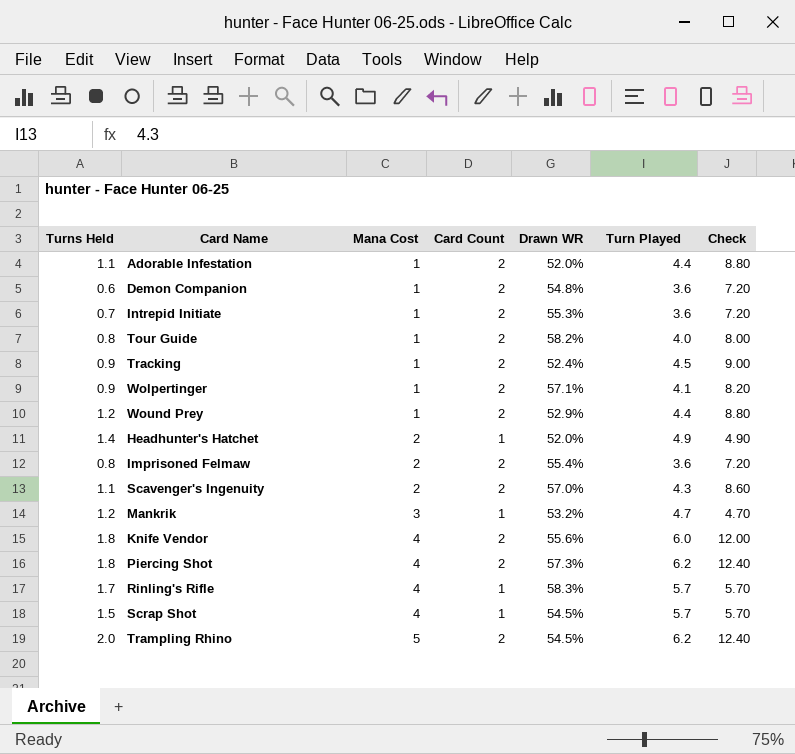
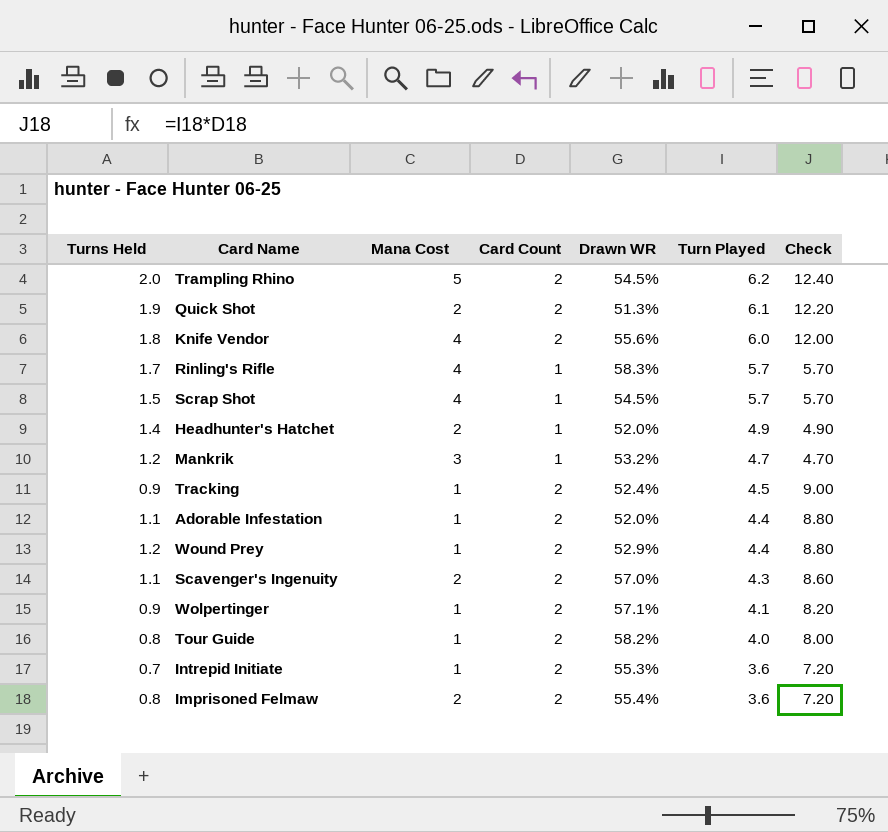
row order: Mana Cost ascending -> Turn Played descending
row Demon Companion: 0.6 | 1 | 2 | 54.8% | 3.6 | 7.20 -> none
row Piercing Shot: 1.8 | 4 | 2 | 57.3% | 6.2 | 12.40 -> none
row Quick Shot: none -> 1.9 | 2 | 2 | 51.3% | 6.1 | 12.20

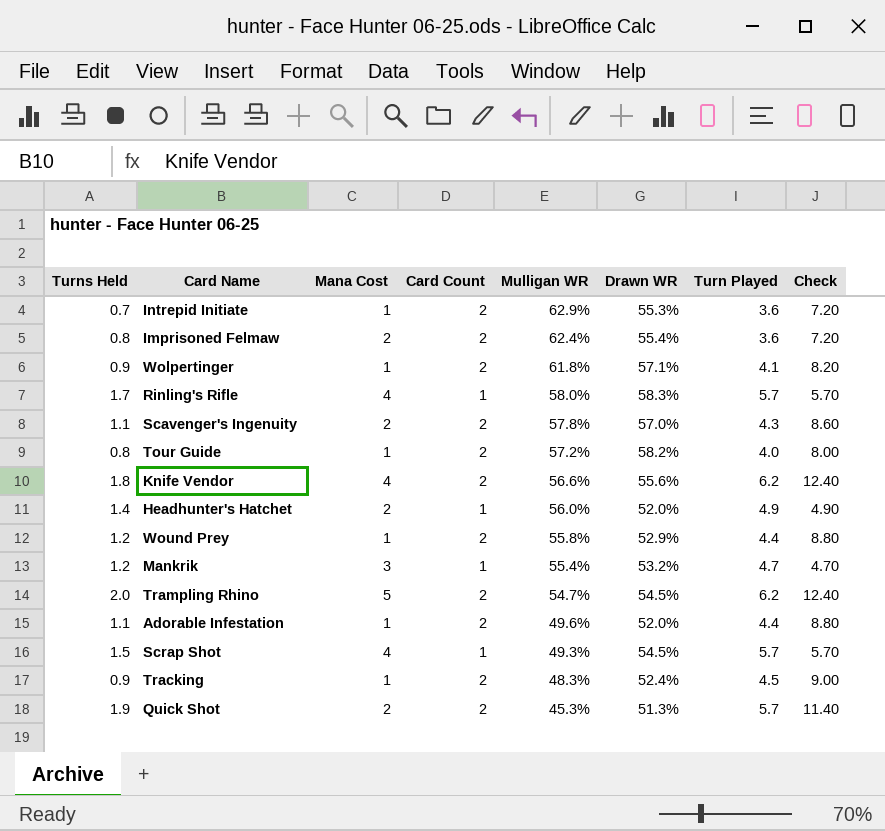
row order: Turn Played descending -> Mulligan WR descending
column Mulligan WR | position: none -> 5
Knife Vendor | Turn Played: 6.0 -> 6.2
Knife Vendor | Check: 12.00 -> 12.40
Quick Shot | Turn Played: 6.1 -> 5.7
Quick Shot | Check: 12.20 -> 11.40

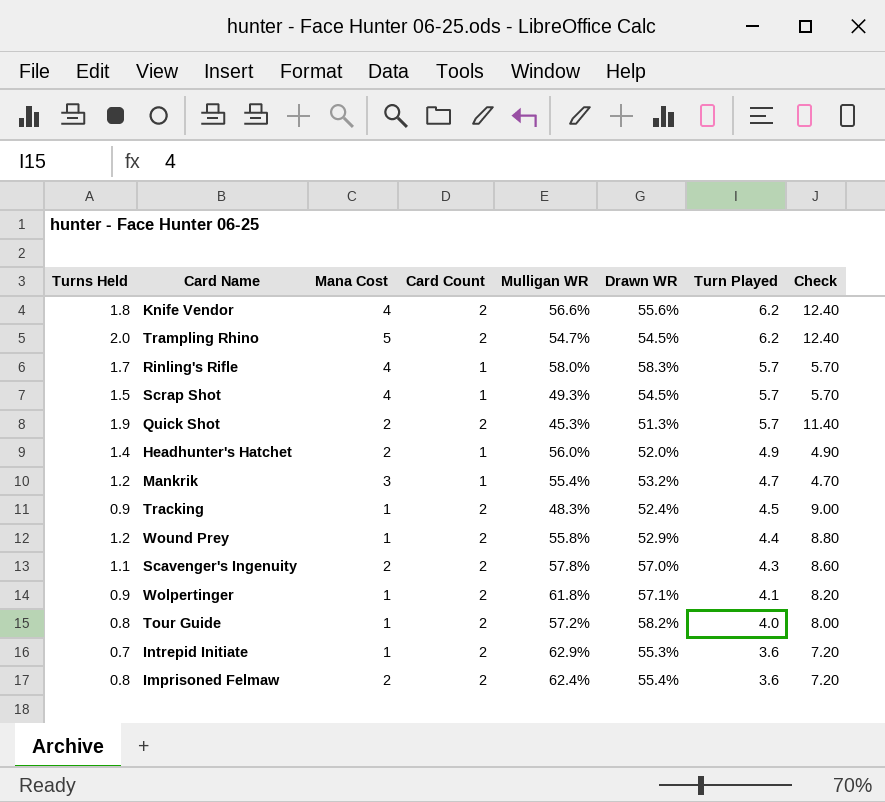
row order: Mulligan WR descending -> Turn Played descending
row Adorable Infestation: 1.1 | 1 | 2 | 49.6% | 52.0% | 4.4 | 8.80 -> none

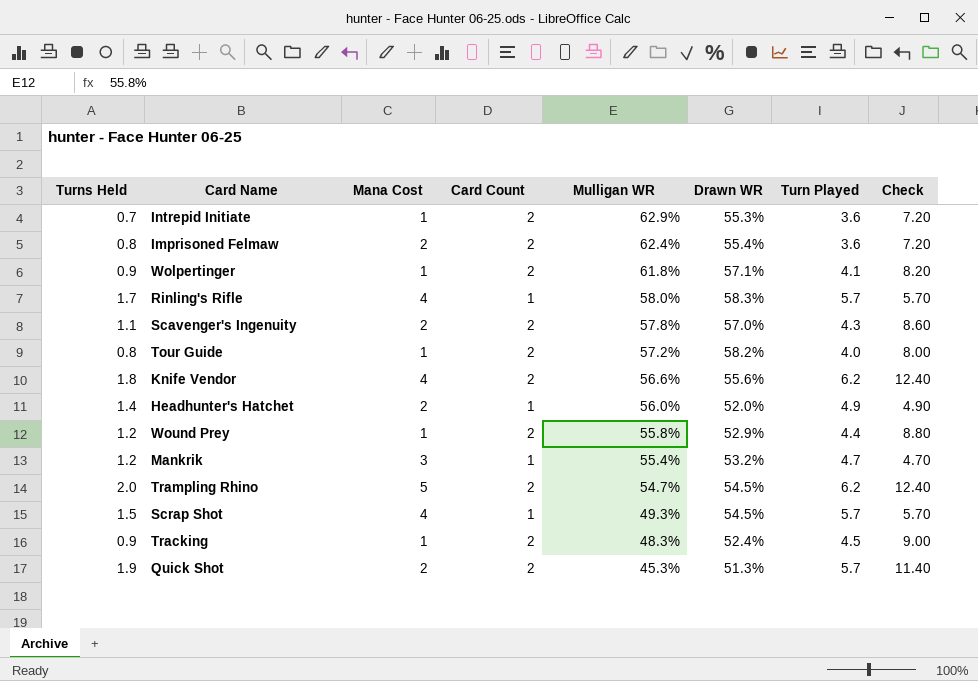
row order: Turn Played descending -> Mulligan WR descending

